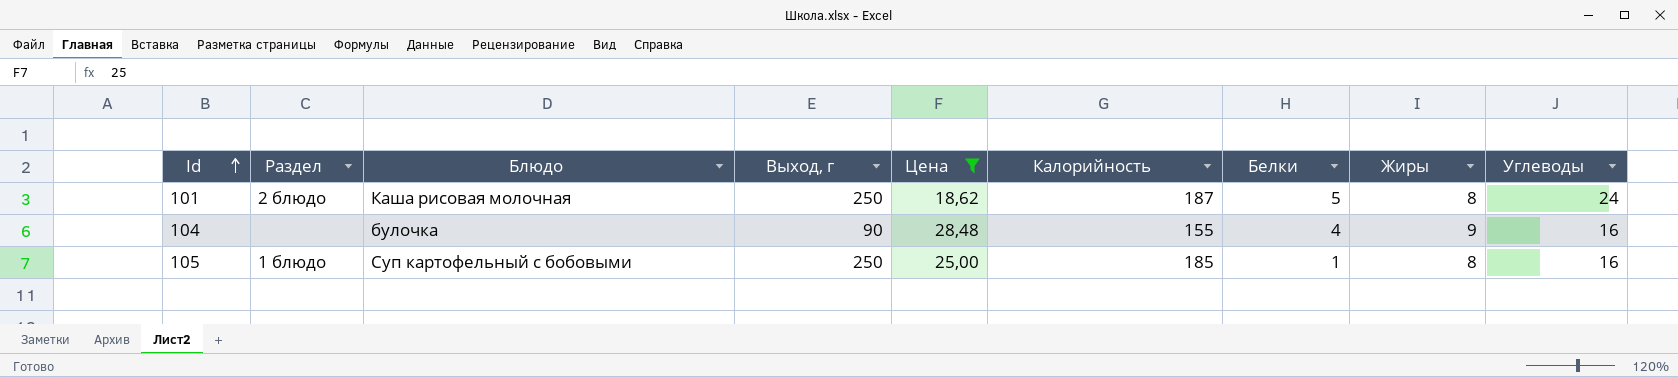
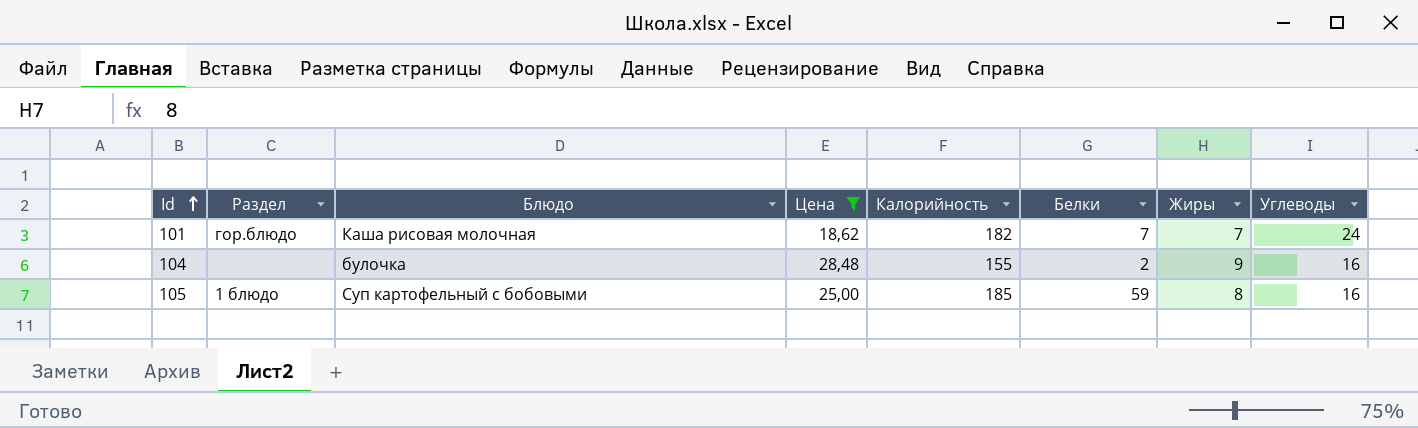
column Выход, г | position: 4 -> none
101 | Раздел: 2 блюдо -> гор.блюдо
101 | Калорийность: 187 -> 182
101 | Белки: 5 -> 7
101 | Жиры: 8 -> 7
104 | Белки: 4 -> 2
105 | Белки: 1 -> 59

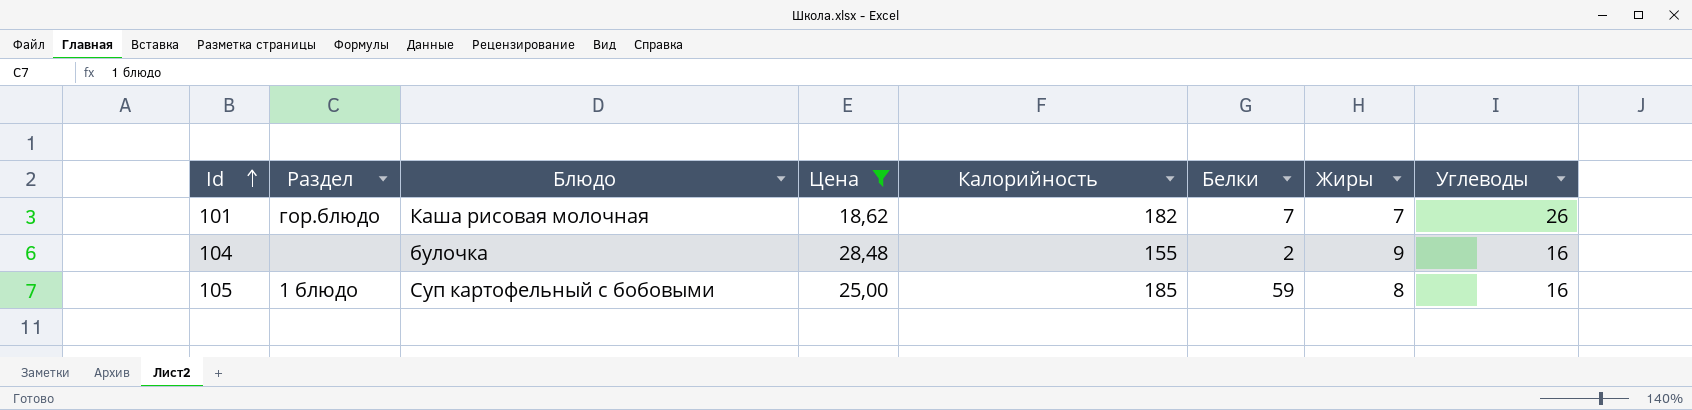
101 | Углеводы: 24 -> 26

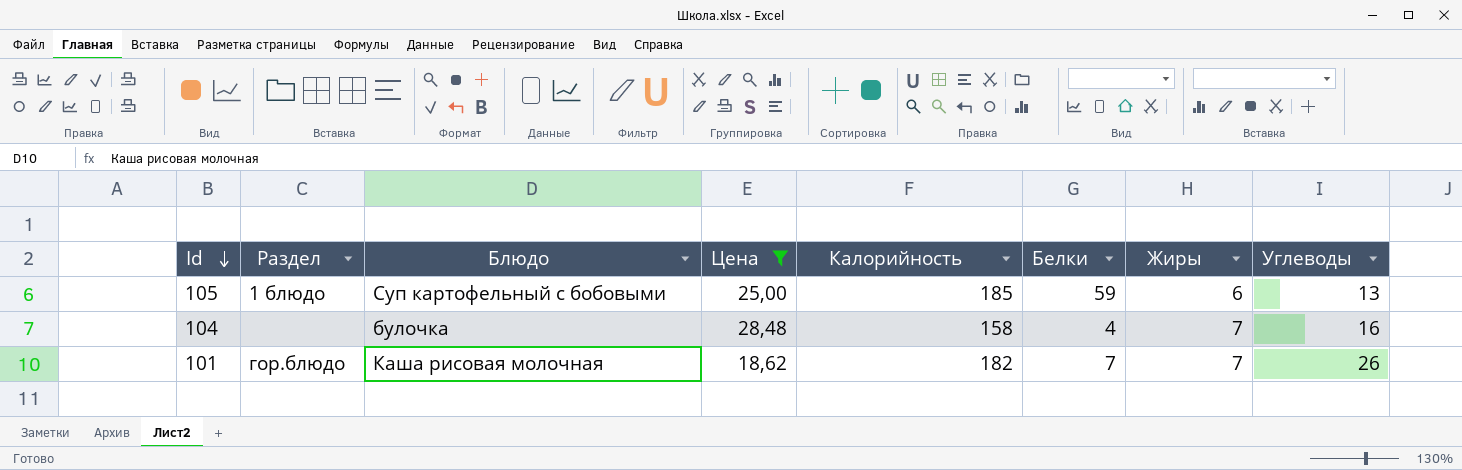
row order: Id ascending -> Id descending
105 | Жиры: 8 -> 6
105 | Углеводы: 16 -> 13
104 | Калорийность: 155 -> 158
104 | Белки: 2 -> 4
104 | Жиры: 9 -> 7

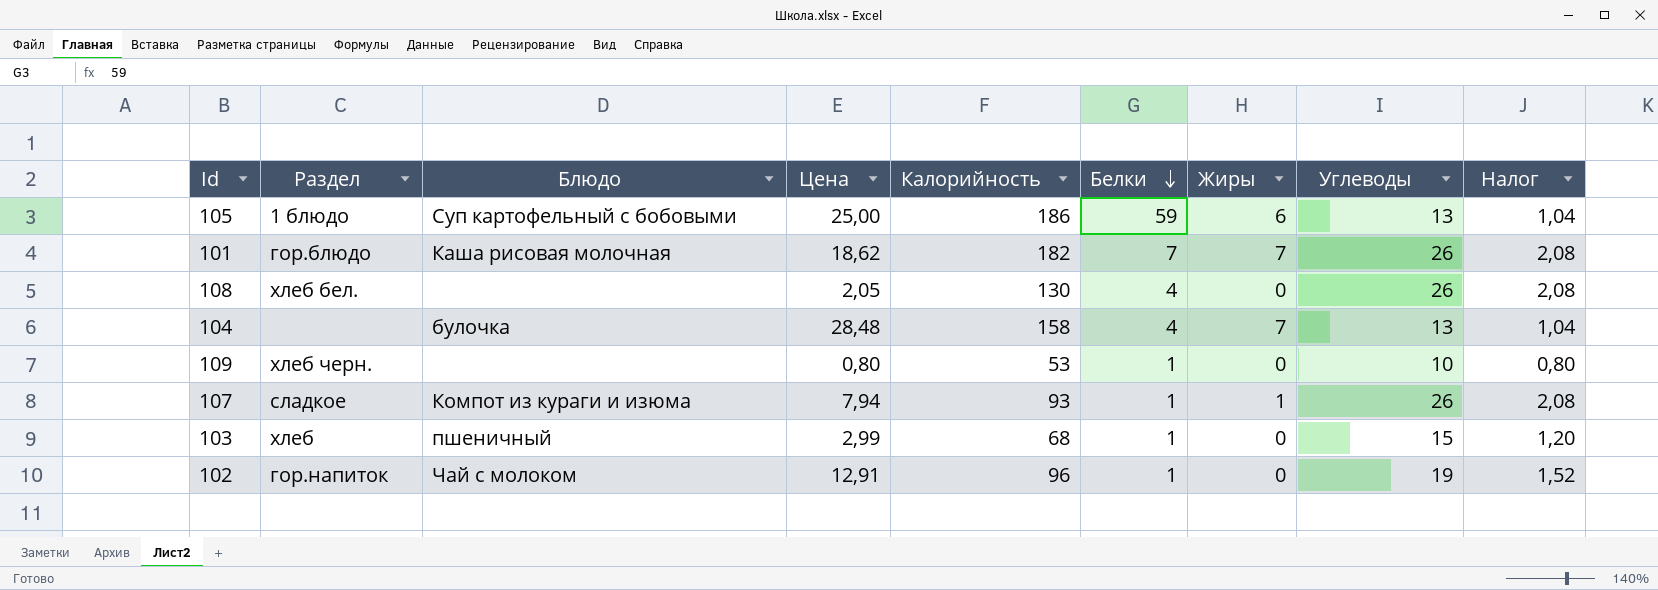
filter: Цена >= 18,62 -> none
row order: Id descending -> Белки descending
column Налог | formula: none -> [Углеводы] * 0,08
105 | Калорийность: 185 -> 186
104 | Углеводы: 16 -> 13

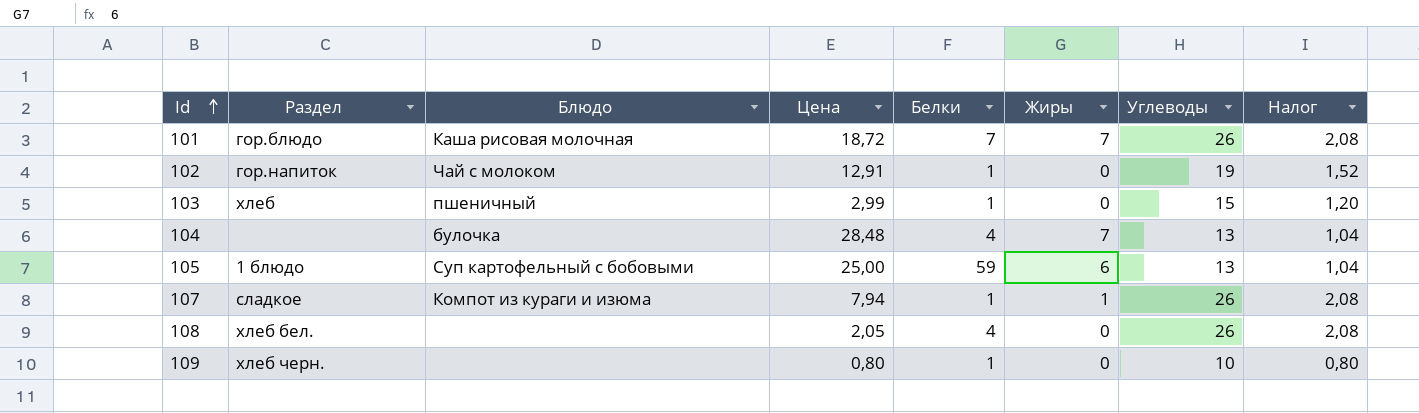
row order: Белки descending -> Id ascending
column Калорийность | position: 5 -> none
101 | Цена: 18,62 -> 18,72

